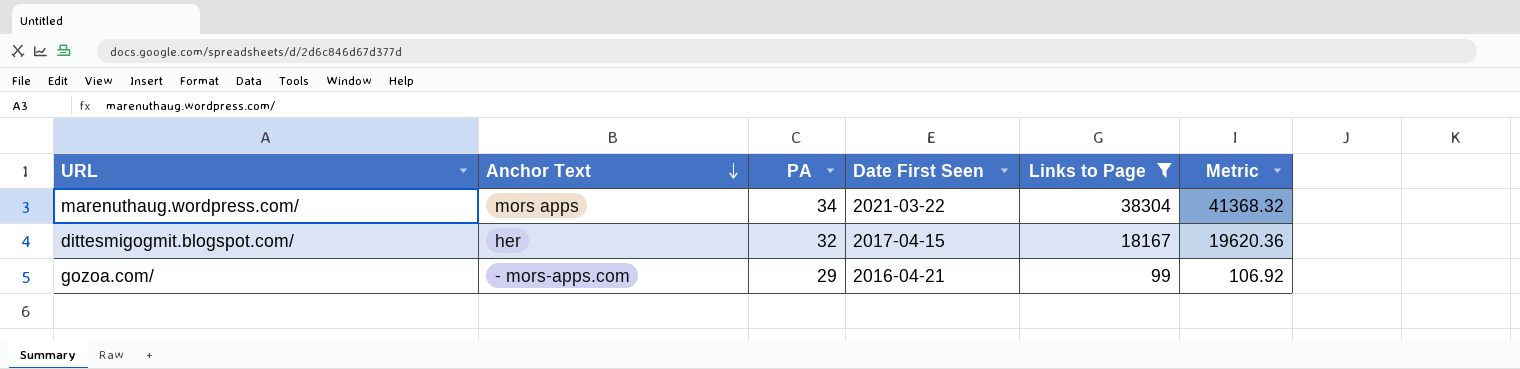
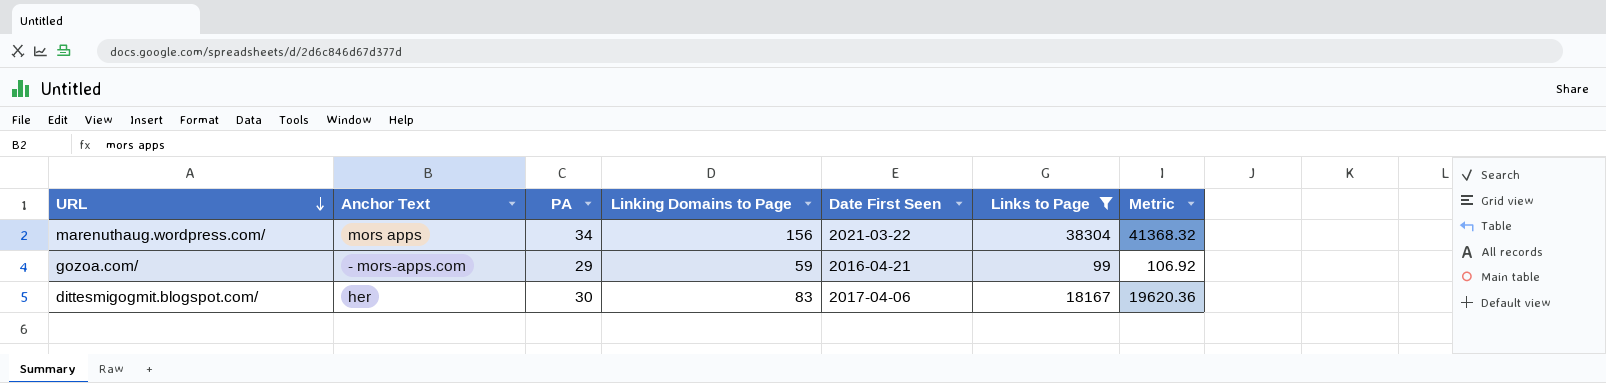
row order: Anchor Text descending -> URL descending
column Linking Domains to Page | position: none -> 4
dittesmigogmit.blogspot.com/ | PA: 32 -> 30
dittesmigogmit.blogspot.com/ | Date First Seen: 2017-04-15 -> 2017-04-06

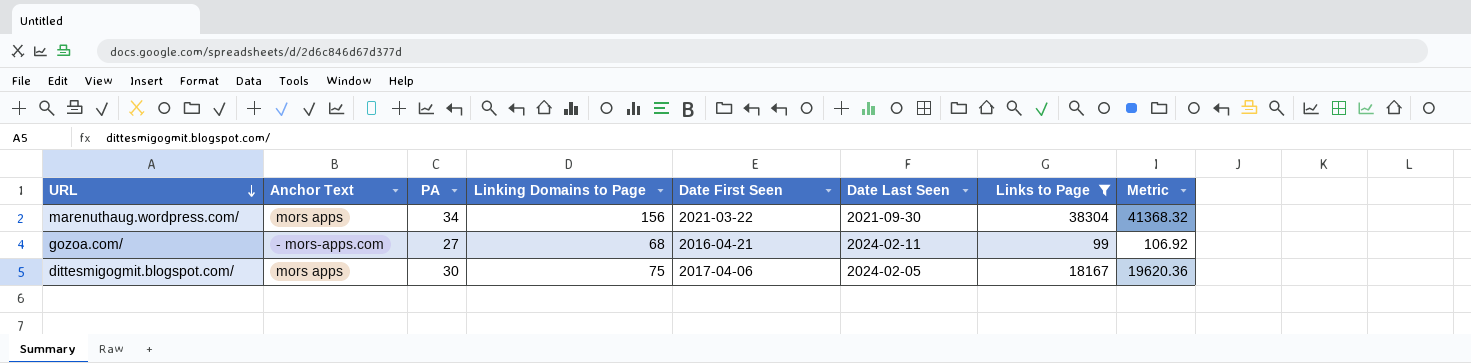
column Date Last Seen | position: none -> 6
gozoa.com/ | PA: 29 -> 27
gozoa.com/ | Linking Domains to Page: 59 -> 68
dittesmigogmit.blogspot.com/ | Anchor Text: her -> mors apps
dittesmigogmit.blogspot.com/ | Linking Domains to Page: 83 -> 75

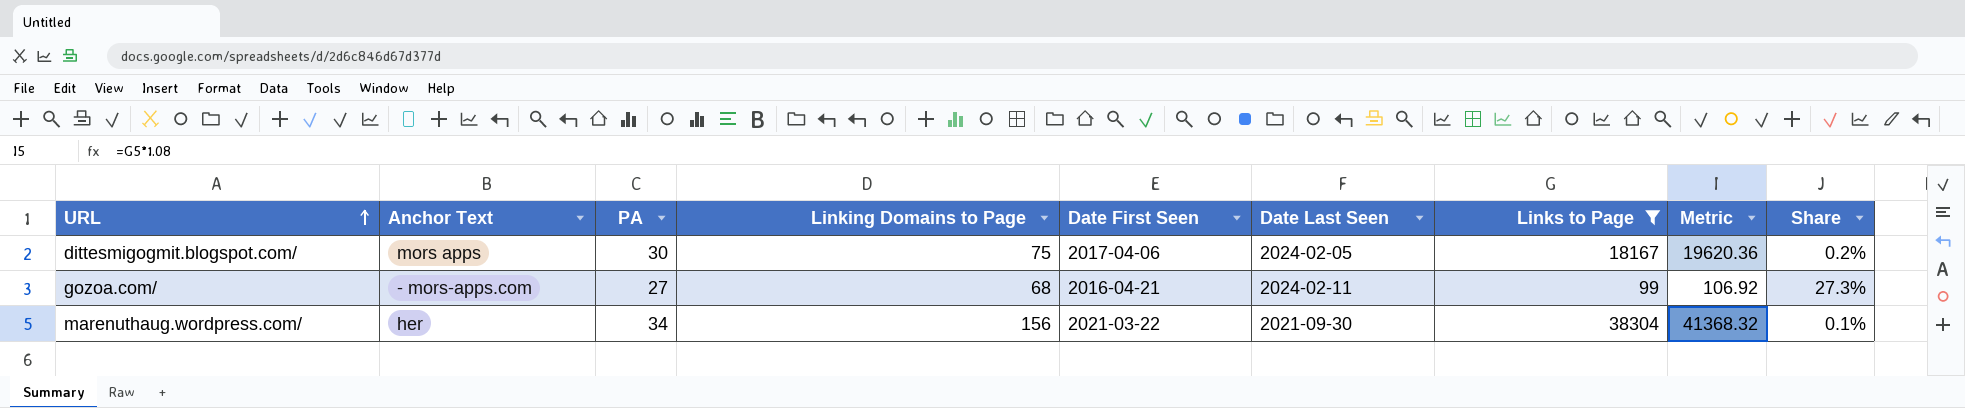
row order: URL descending -> URL ascending
column Share | formula: none -> [PA] / [Links to Page]
marenuthaug.wordpress.com/ | Anchor Text: mors apps -> her

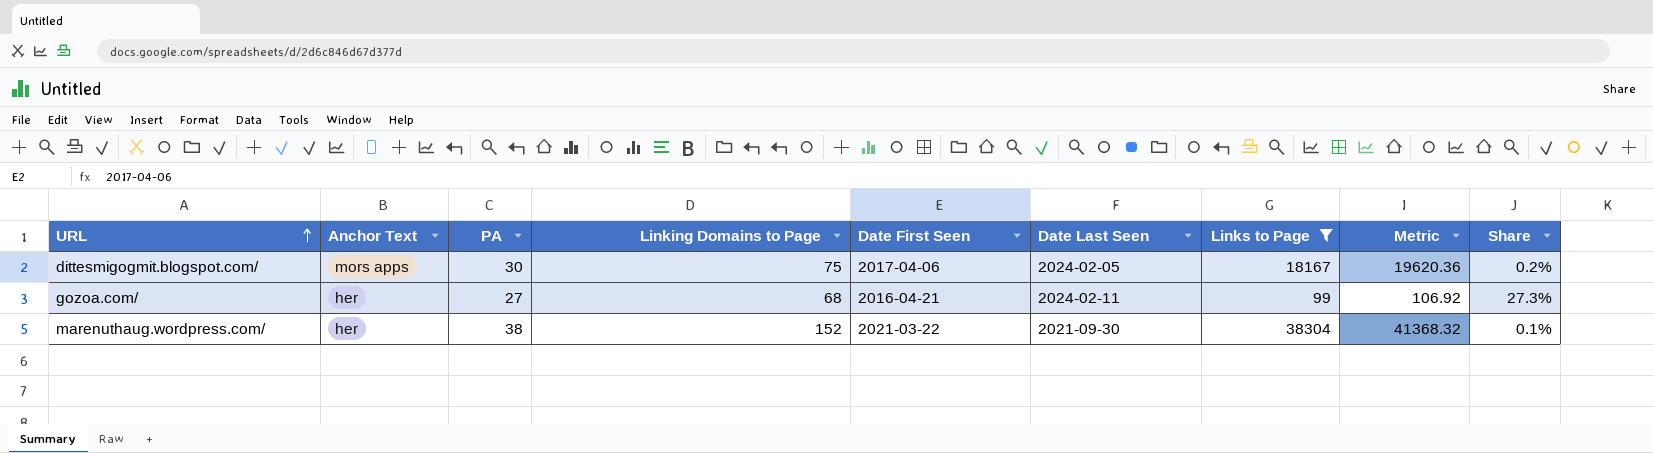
gozoa.com/ | Anchor Text: - mors-apps.com -> her
marenuthaug.wordpress.com/ | PA: 34 -> 38
marenuthaug.wordpress.com/ | Linking Domains to Page: 156 -> 152

